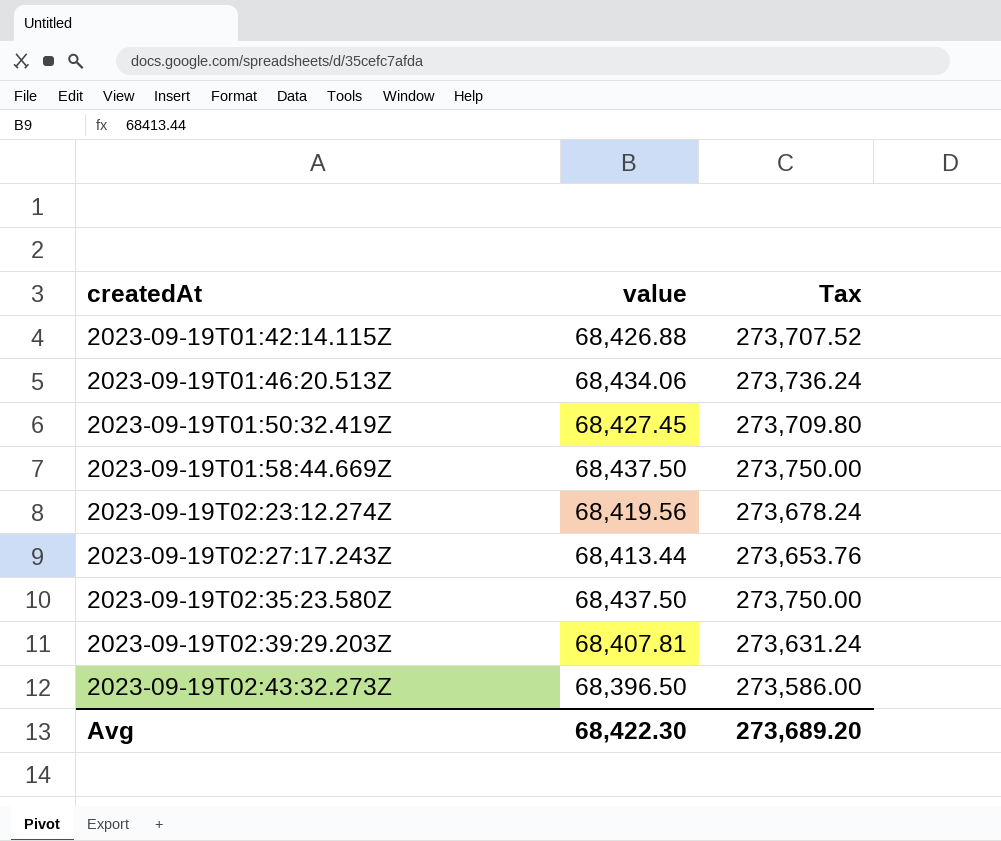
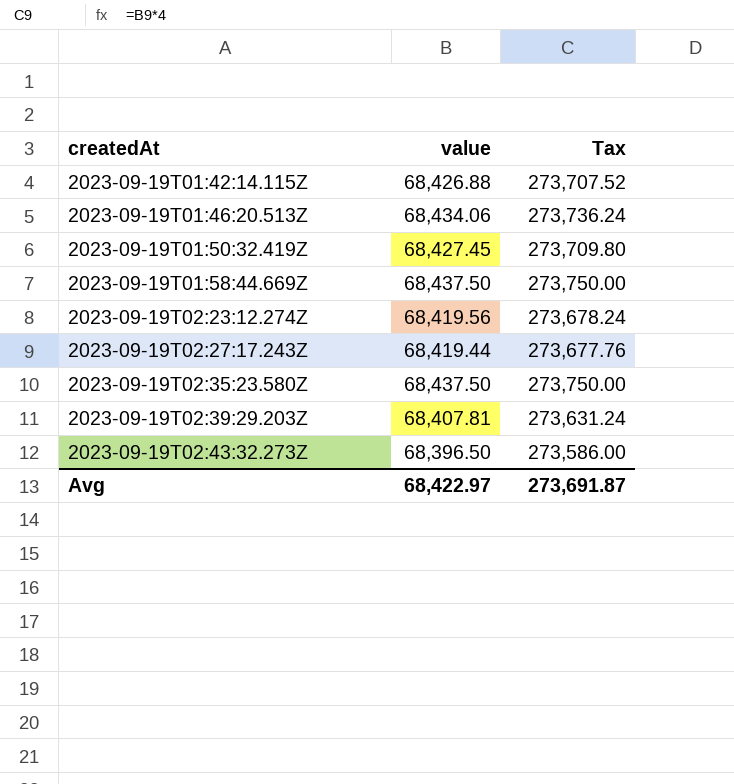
2023-09-19T02:27:17.243Z | value: 68,413.44 -> 68,419.44
2023-09-19T02:27:17.243Z | Tax: 273,653.76 -> 273,677.76
Avg | value: 68,422.30 -> 68,422.97
Avg | Tax: 273,689.20 -> 273,691.87

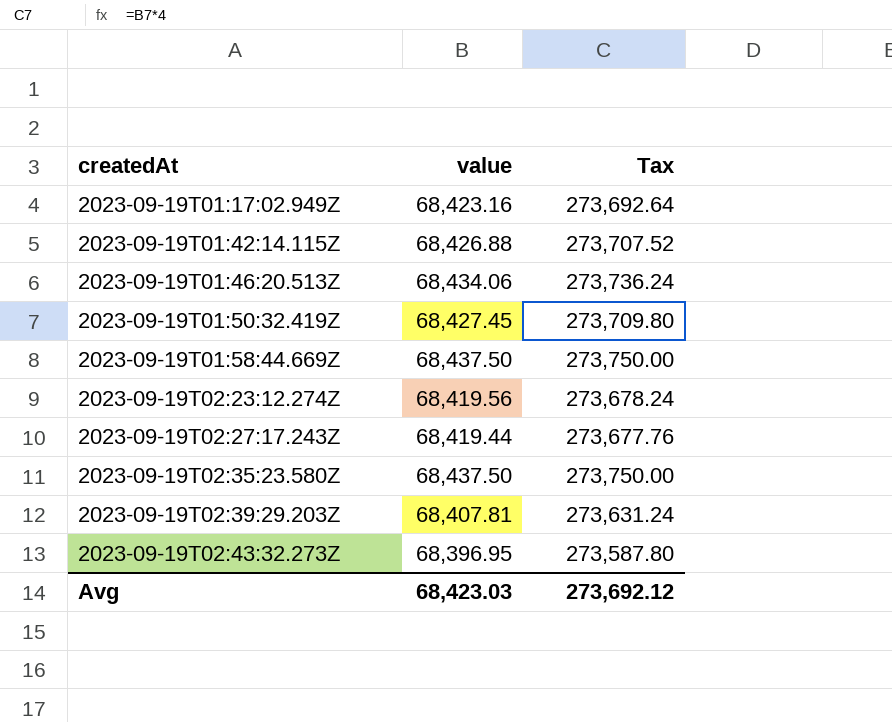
row 2023-09-19T01:17:02.949Z: none -> 68,423.16 | 273,692.64
2023-09-19T02:43:32.273Z | value: 68,396.50 -> 68,396.95
2023-09-19T02:43:32.273Z | Tax: 273,586.00 -> 273,587.80
Avg | value: 68,422.97 -> 68,423.03
Avg | Tax: 273,691.87 -> 273,692.12

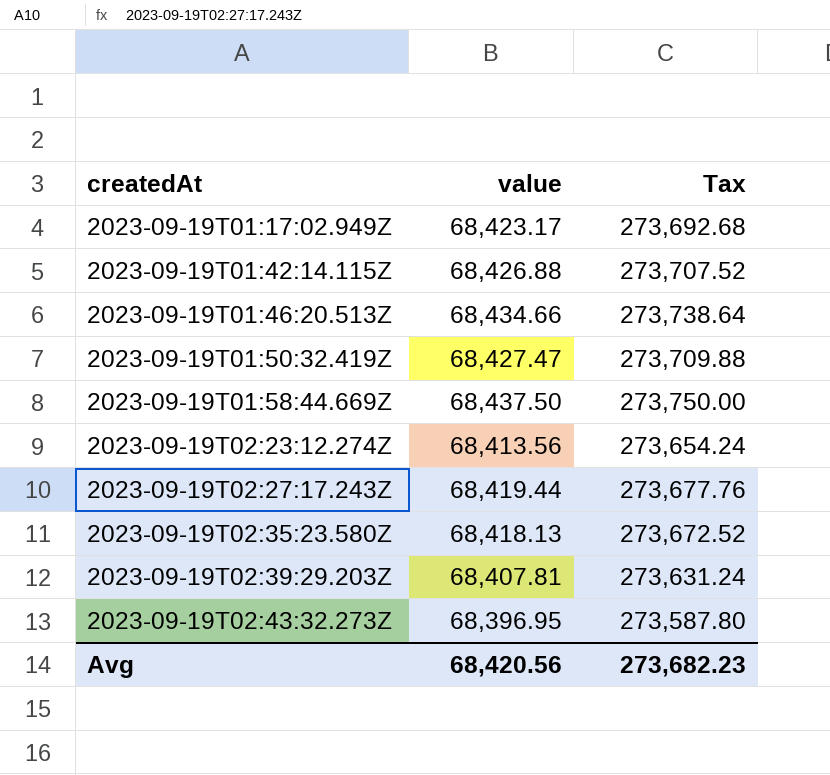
2023-09-19T01:17:02.949Z | value: 68,423.16 -> 68,423.17
2023-09-19T01:17:02.949Z | Tax: 273,692.64 -> 273,692.68
2023-09-19T01:46:20.513Z | value: 68,434.06 -> 68,434.66
2023-09-19T01:46:20.513Z | Tax: 273,736.24 -> 273,738.64
2023-09-19T01:50:32.419Z | value: 68,427.45 -> 68,427.47
2023-09-19T01:50:32.419Z | Tax: 273,709.80 -> 273,709.88
2023-09-19T02:23:12.274Z | value: 68,419.56 -> 68,413.56
2023-09-19T02:23:12.274Z | Tax: 273,678.24 -> 273,654.24
2023-09-19T02:35:23.580Z | value: 68,437.50 -> 68,418.13
2023-09-19T02:35:23.580Z | Tax: 273,750.00 -> 273,672.52
Avg | value: 68,423.03 -> 68,420.56
Avg | Tax: 273,692.12 -> 273,682.23

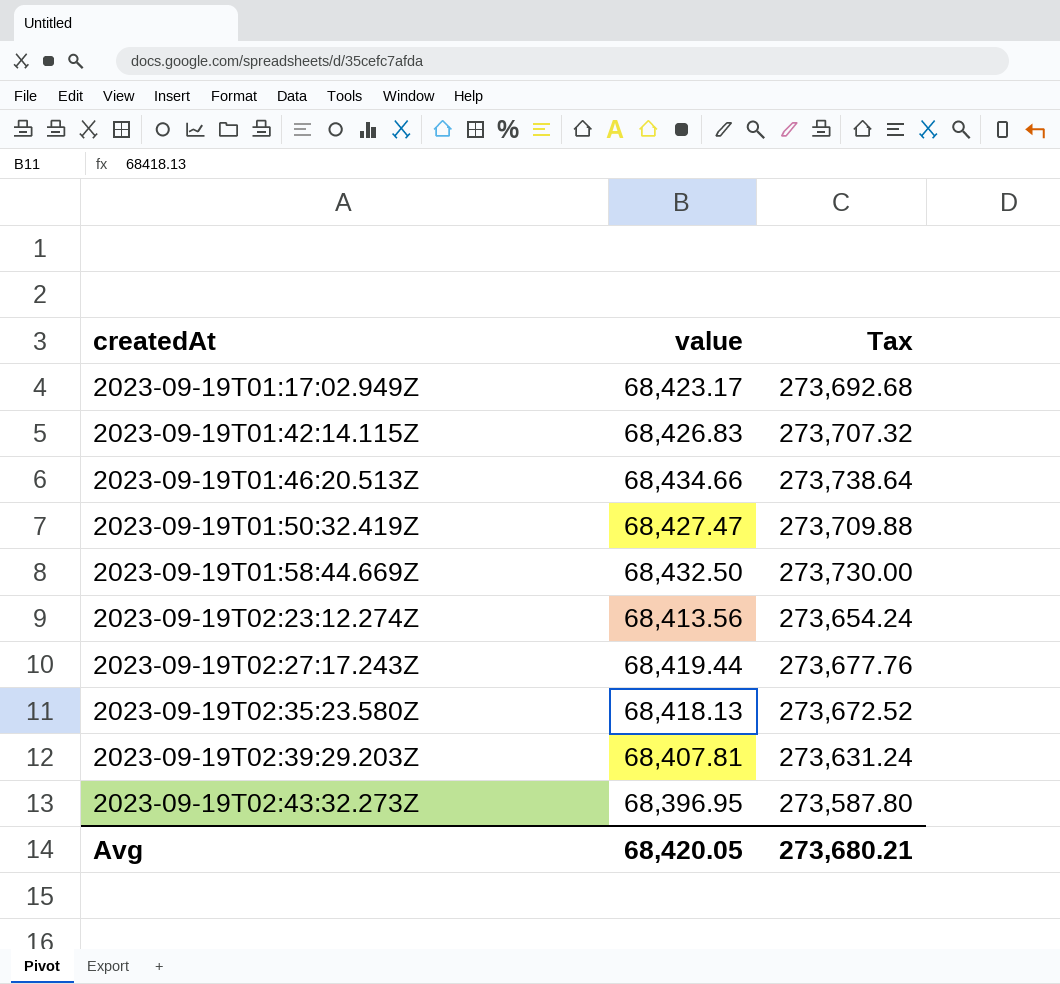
2023-09-19T01:42:14.115Z | value: 68,426.88 -> 68,426.83
2023-09-19T01:42:14.115Z | Tax: 273,707.52 -> 273,707.32
2023-09-19T01:58:44.669Z | value: 68,437.50 -> 68,432.50
2023-09-19T01:58:44.669Z | Tax: 273,750.00 -> 273,730.00
Avg | value: 68,420.56 -> 68,420.05
Avg | Tax: 273,682.23 -> 273,680.21

